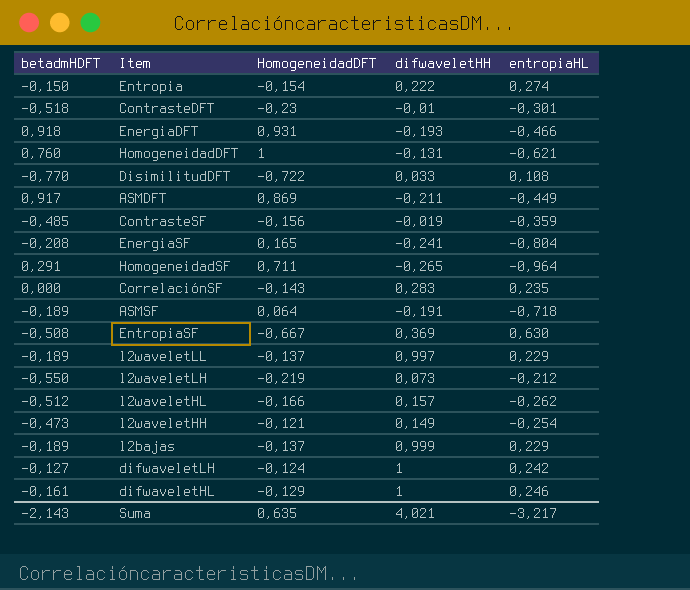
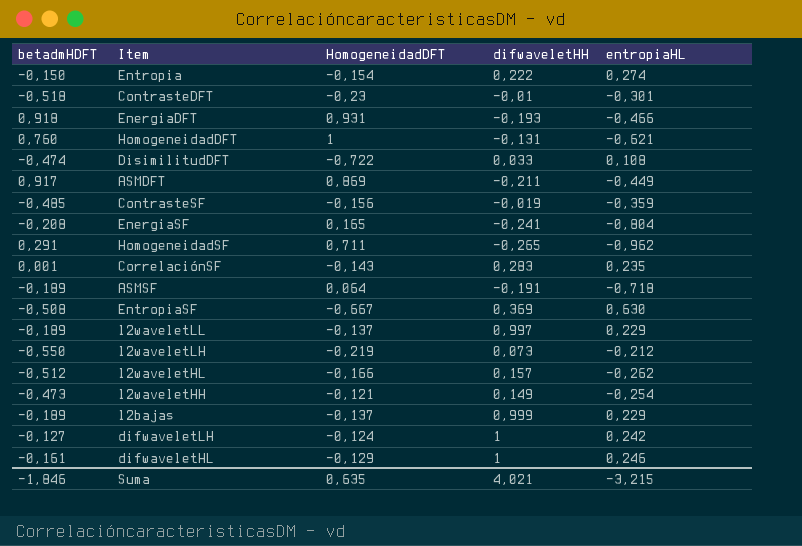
DisimilitudDFT | betadmHDFT: -0,770 -> -0,474
HomogeneidadSF | entropiaHL: -0,964 -> -0,962
CorrelaciónSF | betadmHDFT: 0,000 -> 0,001
Suma | betadmHDFT: -2,143 -> -1,846
Suma | entropiaHL: -3,217 -> -3,215

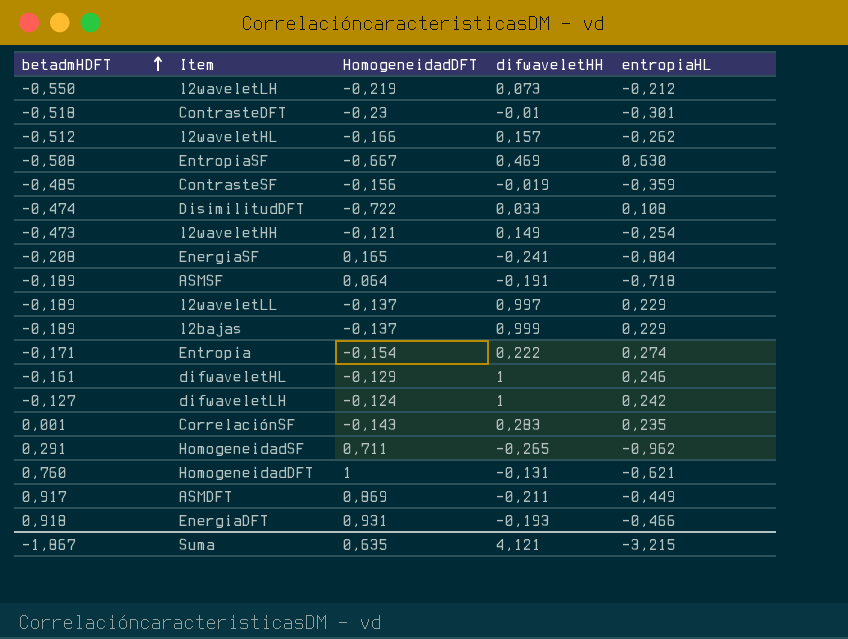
row order: none -> betadmHDFT ascending
EntropiaSF | difwaveletHH: 0,369 -> 0,469
Entropia | betadmHDFT: -0,150 -> -0,171
Suma | betadmHDFT: -1,846 -> -1,867
Suma | difwaveletHH: 4,021 -> 4,121

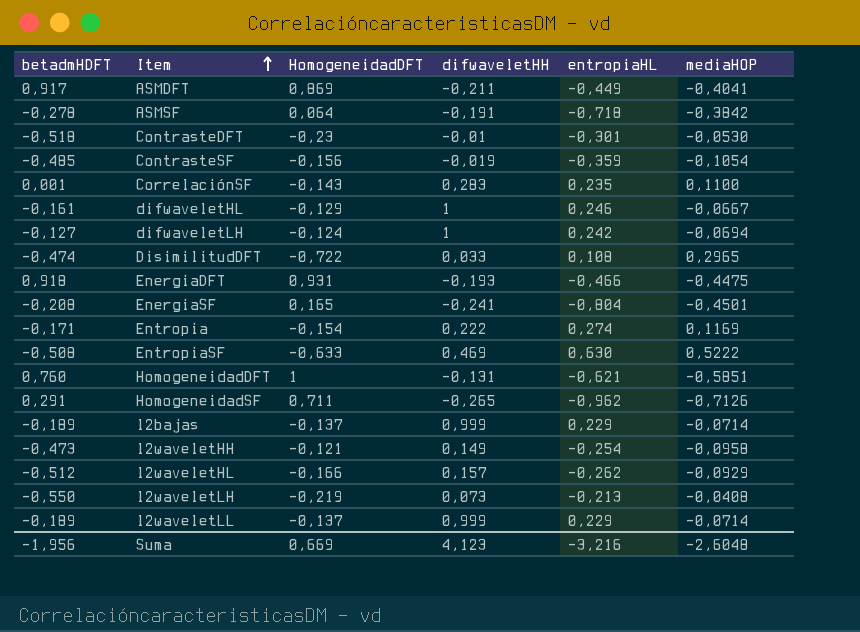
row order: betadmHDFT ascending -> Item ascending
column mediaHOP | position: none -> 6
ASMSF | betadmHDFT: -0,189 -> -0,278
EntropiaSF | HomogeneidadDFT: -0,667 -> -0,633
l2waveletLH | entropiaHL: -0,212 -> -0,213
l2waveletLL | difwaveletHH: 0,997 -> 0,999
Suma | betadmHDFT: -1,867 -> -1,956
Suma | HomogeneidadDFT: 0,635 -> 0,669
Suma | difwaveletHH: 4,121 -> 4,123
Suma | entropiaHL: -3,215 -> -3,216

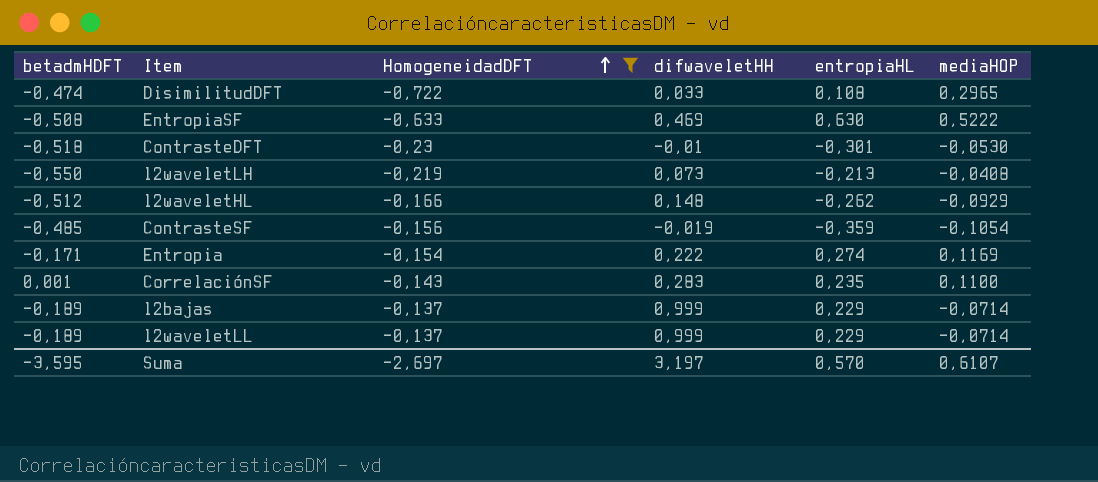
filter: none -> HomogeneidadDFT <= -0,137
row order: Item ascending -> HomogeneidadDFT ascending
l2waveletHL | difwaveletHH: 0,157 -> 0,148
Suma | betadmHDFT: -1,956 -> -3,595
Suma | HomogeneidadDFT: 0,669 -> -2,697
Suma | difwaveletHH: 4,123 -> 3,197
Suma | entropiaHL: -3,216 -> 0,570
Suma | mediaHOP: -2,6048 -> 0,6107

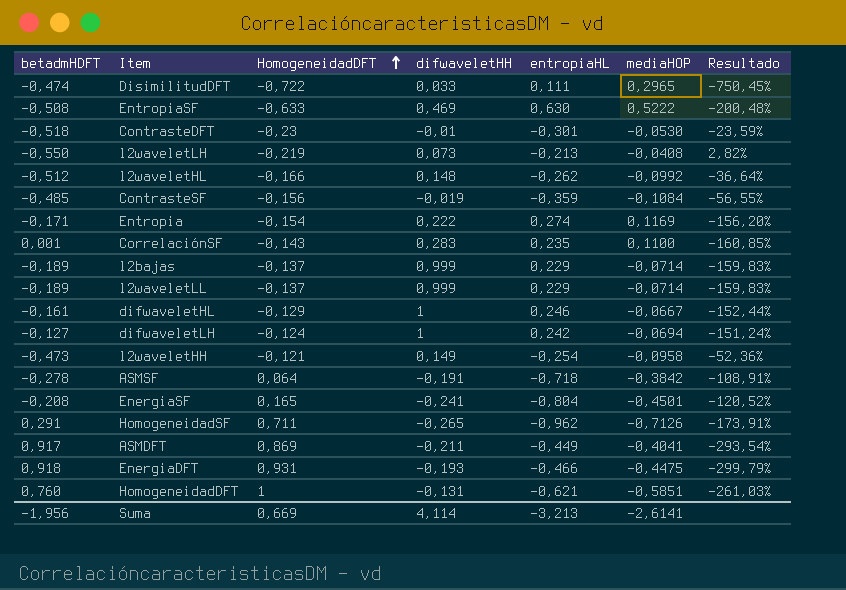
filter: HomogeneidadDFT <= -0,137 -> none
column Resultado | formula: none -> ([HomogeneidadDFT] - [entropiaHL]) / [entropiaHL]
DisimilitudDFT | entropiaHL: 0,108 -> 0,111
l2waveletHL | mediaHOP: -0,0929 -> -0,0992
ContrasteSF | mediaHOP: -0,1054 -> -0,1084
Suma | betadmHDFT: -3,595 -> -1,956
Suma | HomogeneidadDFT: -2,697 -> 0,669
Suma | difwaveletHH: 3,197 -> 4,114
Suma | entropiaHL: 0,570 -> -3,213
Suma | mediaHOP: 0,6107 -> -2,6141

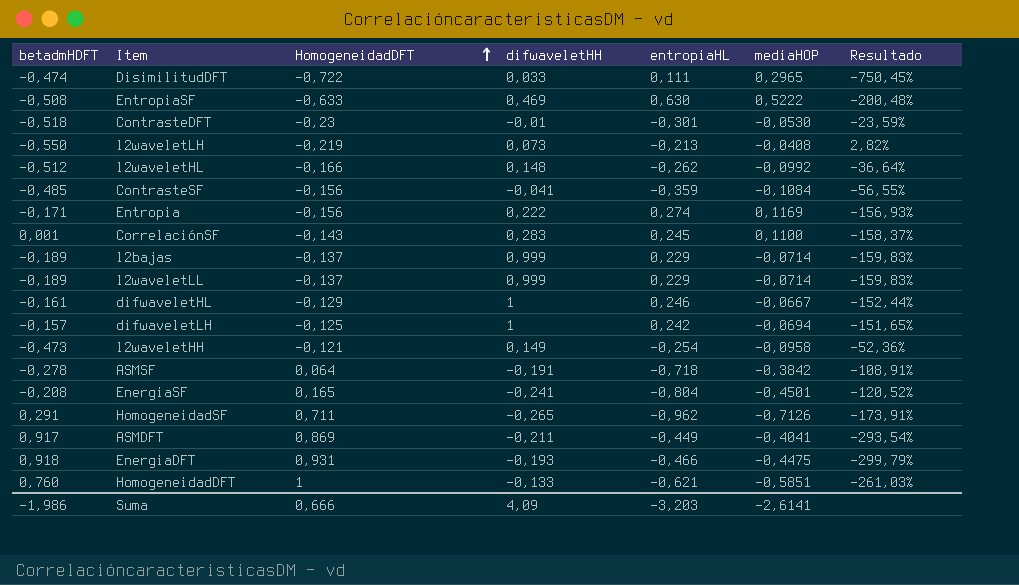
ContrasteSF | difwaveletHH: -0,019 -> -0,041
Entropia | HomogeneidadDFT: -0,154 -> -0,156
Entropia | Resultado: -156,20% -> -156,93%
CorrelaciónSF | entropiaHL: 0,235 -> 0,245
CorrelaciónSF | Resultado: -160,85% -> -158,37%
difwaveletLH | betadmHDFT: -0,127 -> -0,157
difwaveletLH | HomogeneidadDFT: -0,124 -> -0,125
difwaveletLH | Resultado: -151,24% -> -151,65%
HomogeneidadDFT | difwaveletHH: -0,131 -> -0,133
Suma | betadmHDFT: -1,956 -> -1,986
Suma | HomogeneidadDFT: 0,669 -> 0,666
Suma | difwaveletHH: 4,114 -> 4,09
Suma | entropiaHL: -3,213 -> -3,203

